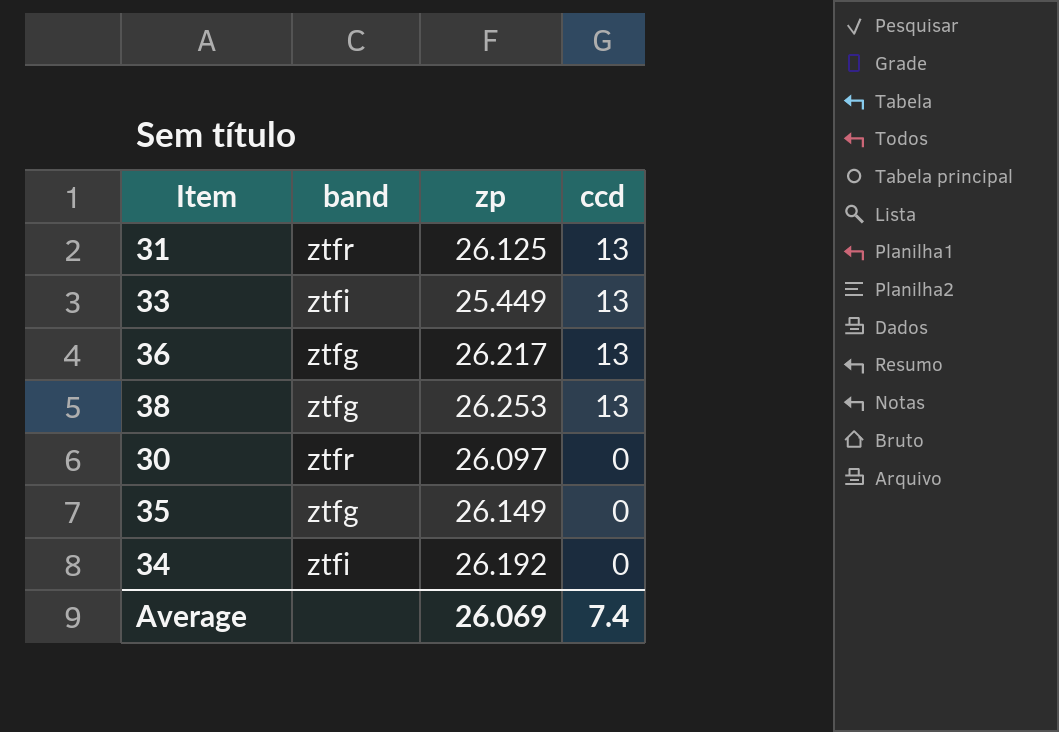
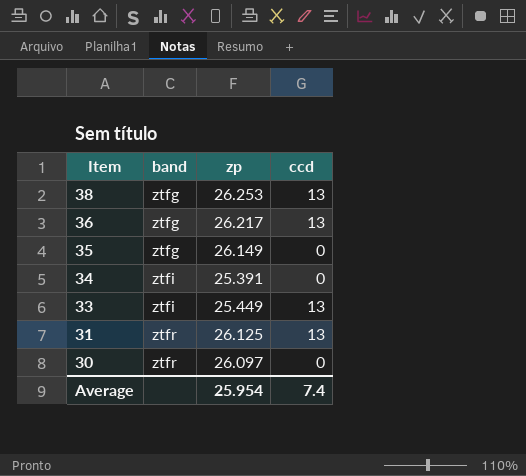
row order: ccd descending -> Item descending
34 | zp: 26.192 -> 25.391
Average | zp: 26.069 -> 25.954

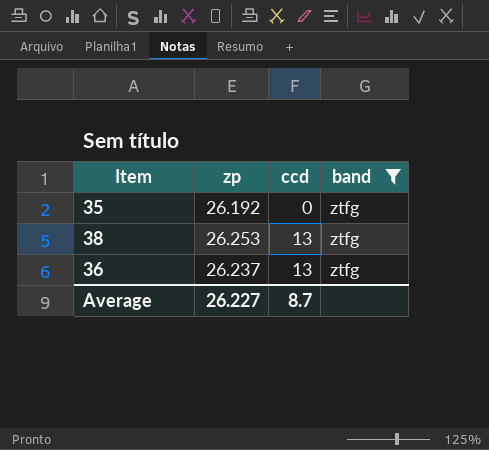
filter: none -> band = ztfg
row order: Item descending -> ccd ascending
column band | position: 2 -> 4
35 | zp: 26.149 -> 26.192
36 | zp: 26.217 -> 26.237
Average | zp: 25.954 -> 26.227
Average | ccd: 7.4 -> 8.7

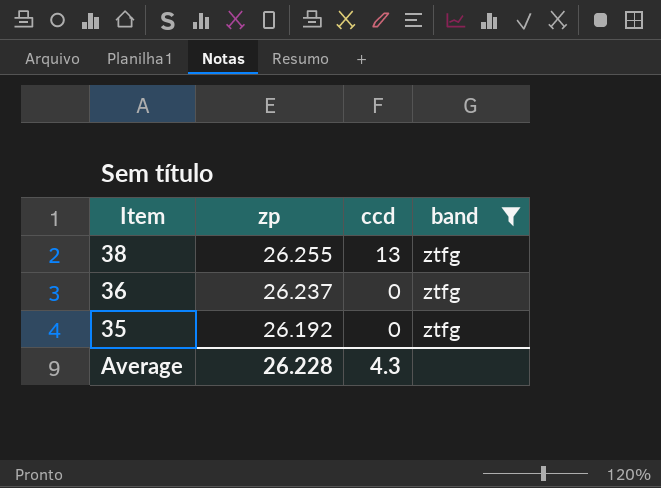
row order: ccd ascending -> Item descending
38 | zp: 26.253 -> 26.255
36 | ccd: 13 -> 0
Average | zp: 26.227 -> 26.228
Average | ccd: 8.7 -> 4.3

